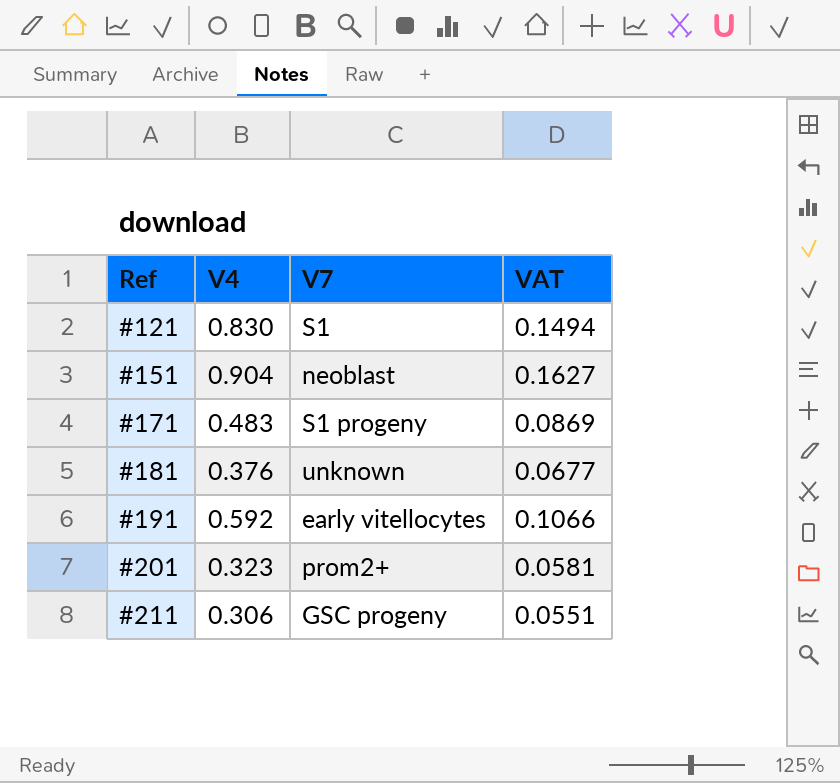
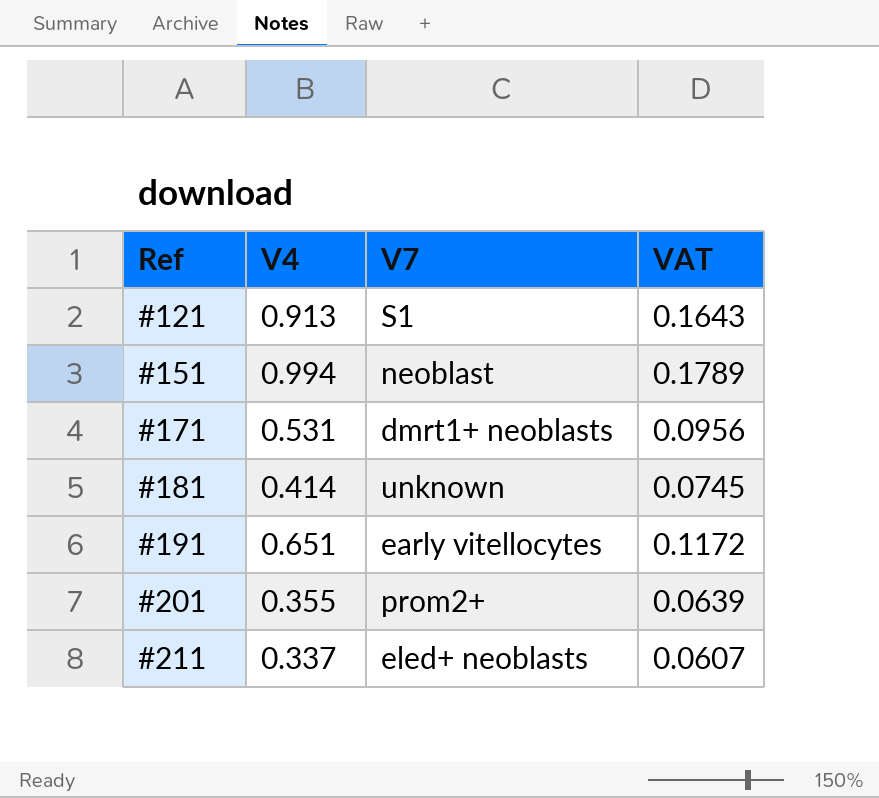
#121 | V4: 0.830 -> 0.913
#121 | VAT: 0.1494 -> 0.1643
#151 | V4: 0.904 -> 0.994
#151 | VAT: 0.1627 -> 0.1789
#171 | V4: 0.483 -> 0.531
#171 | V7: S1 progeny -> dmrt1+ neoblasts
#171 | VAT: 0.0869 -> 0.0956
#181 | V4: 0.376 -> 0.414
#181 | VAT: 0.0677 -> 0.0745
#191 | V4: 0.592 -> 0.651
#191 | VAT: 0.1066 -> 0.1172
#201 | V4: 0.323 -> 0.355
#201 | VAT: 0.0581 -> 0.0639
#211 | V4: 0.306 -> 0.337
#211 | V7: GSC progeny -> eled+ neoblasts
#211 | VAT: 0.0551 -> 0.0607

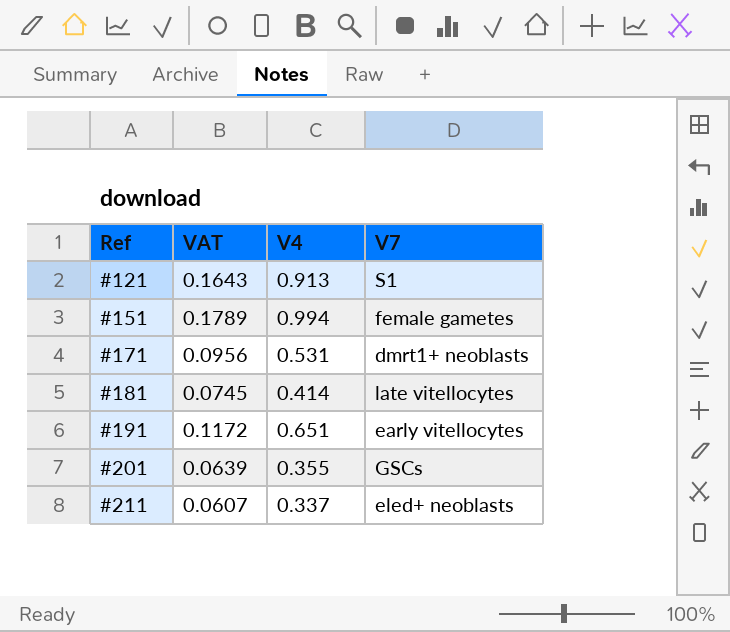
column VAT | position: 4 -> 2
#151 | V7: neoblast -> female gametes
#181 | V7: unknown -> late vitellocytes
#201 | V7: prom2+ -> GSCs

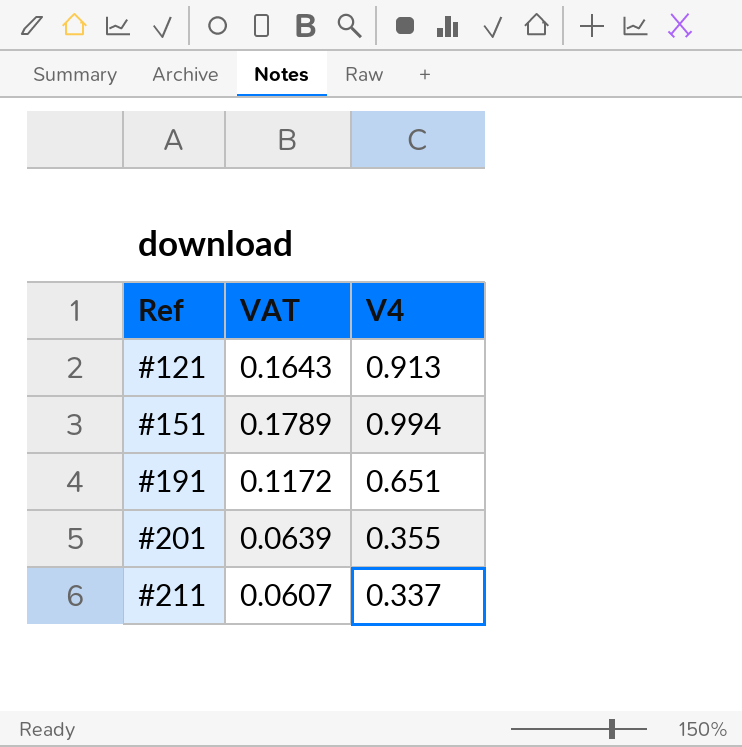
column V7 | position: 4 -> none
row #171: 0.0956 | 0.531 | dmrt1+ neoblasts -> none
row #181: 0.0745 | 0.414 | late vitellocytes -> none

